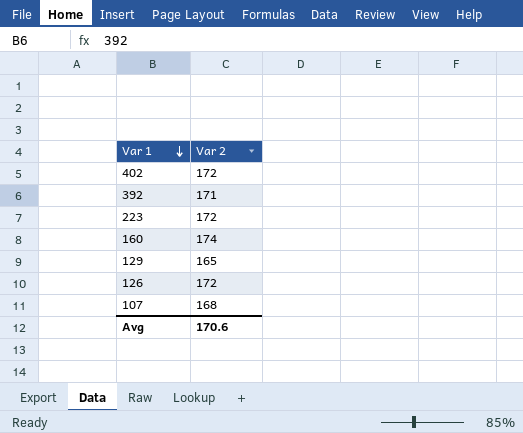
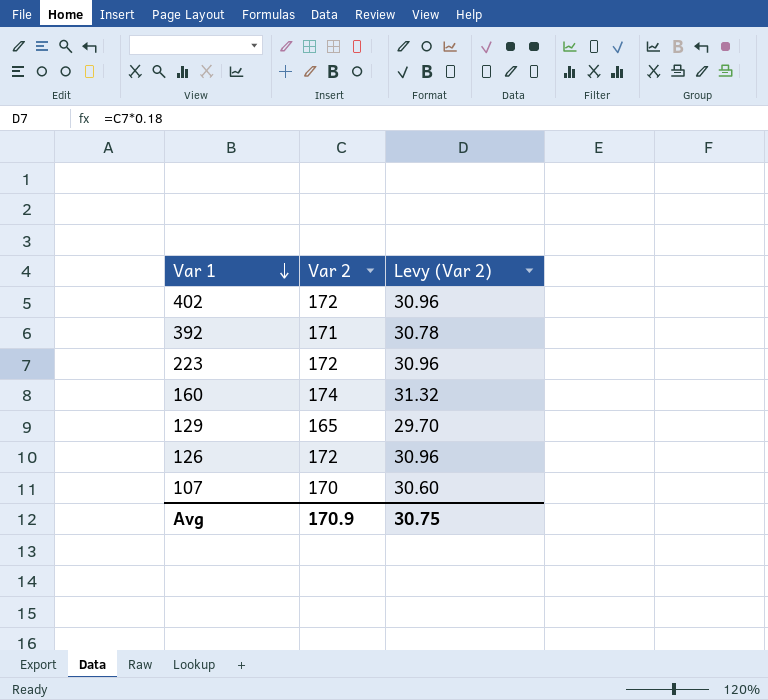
column Levy (Var 2) | formula: none -> [Var 2] * 0.18
107 | Var 2: 168 -> 170
Avg | Var 2: 170.6 -> 170.9

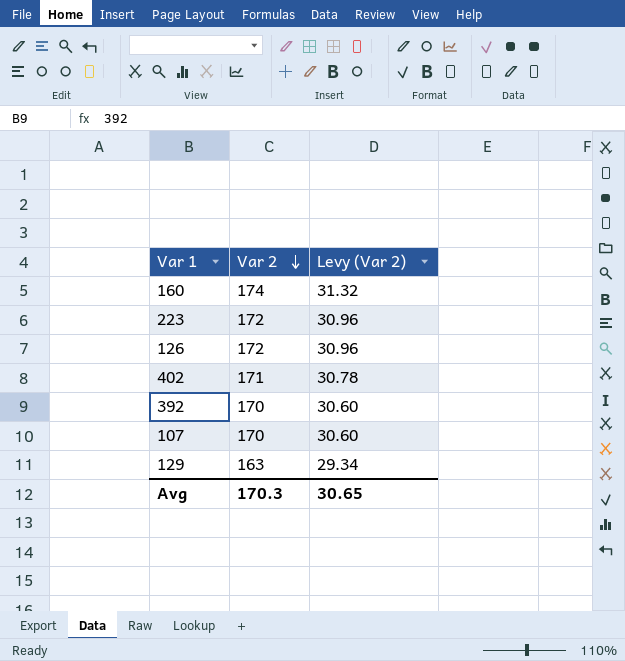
row order: Var 1 descending -> Var 2 descending
402 | Var 2: 172 -> 171
402 | Levy (Var 2): 30.96 -> 30.78
392 | Var 2: 171 -> 170
392 | Levy (Var 2): 30.78 -> 30.60
129 | Var 2: 165 -> 163
129 | Levy (Var 2): 29.70 -> 29.34
Avg | Var 2: 170.9 -> 170.3
Avg | Levy (Var 2): 30.75 -> 30.65

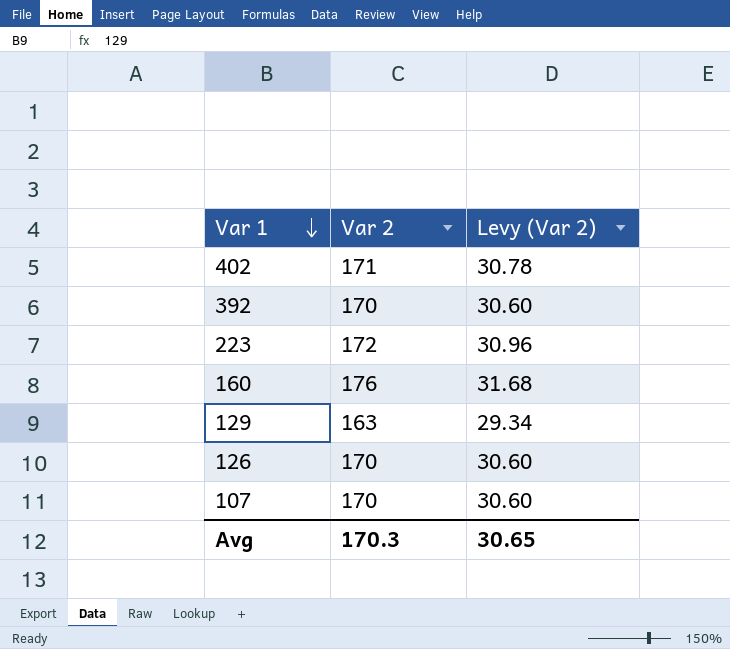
row order: Var 2 descending -> Var 1 descending
160 | Var 2: 174 -> 176
160 | Levy (Var 2): 31.32 -> 31.68
126 | Var 2: 172 -> 170
126 | Levy (Var 2): 30.96 -> 30.60

